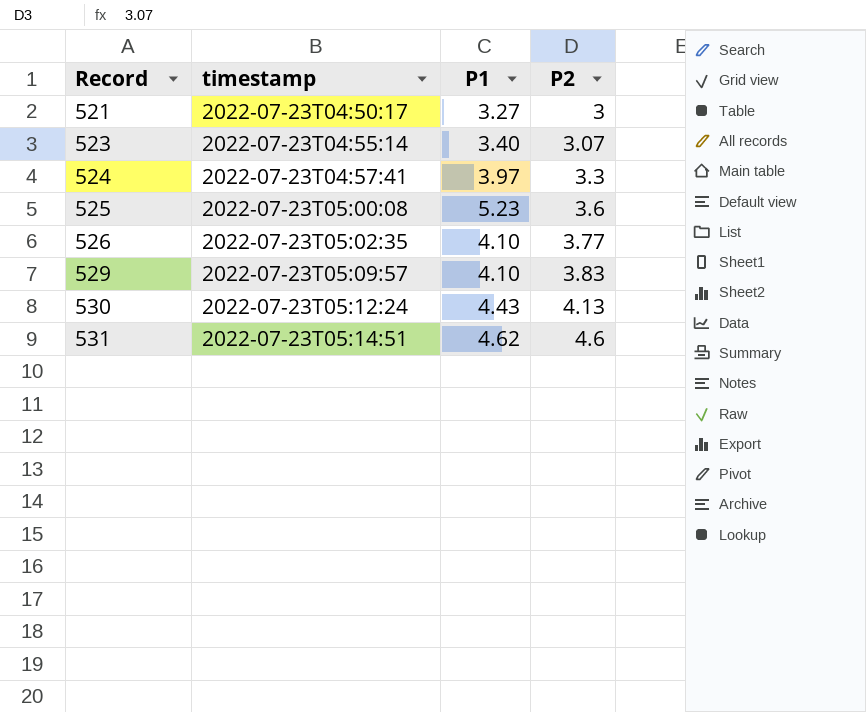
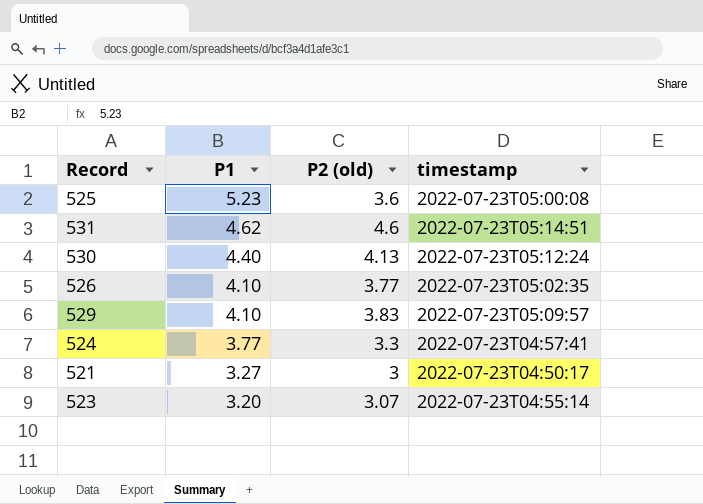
row order: Record ascending -> P1 descending
column name: P2 -> P2 (old)
column timestamp | position: 2 -> 4
530 | P1: 4.43 -> 4.40
524 | P1: 3.97 -> 3.77
523 | P1: 3.40 -> 3.20

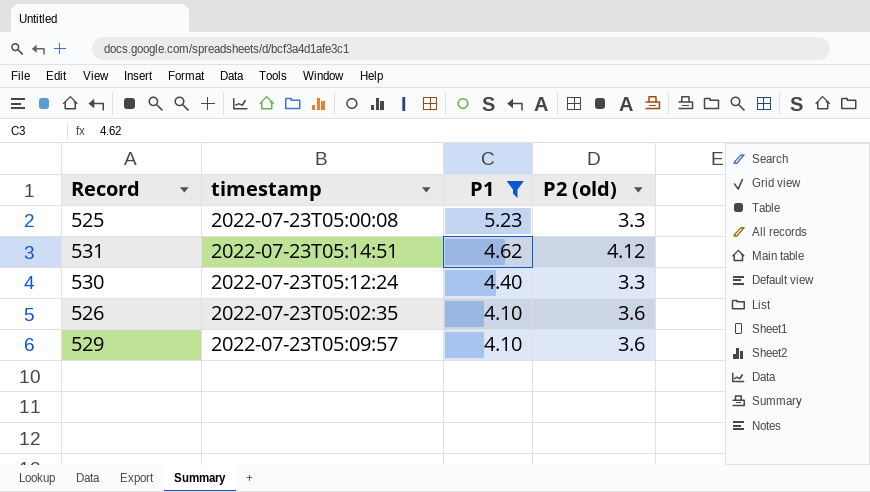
filter: none -> P1 >= 4.10
column timestamp | position: 4 -> 2
525 | P2 (old): 3.6 -> 3.3
531 | P2 (old): 4.6 -> 4.12
530 | P2 (old): 4.13 -> 3.3
526 | P2 (old): 3.77 -> 3.6
529 | P2 (old): 3.83 -> 3.6

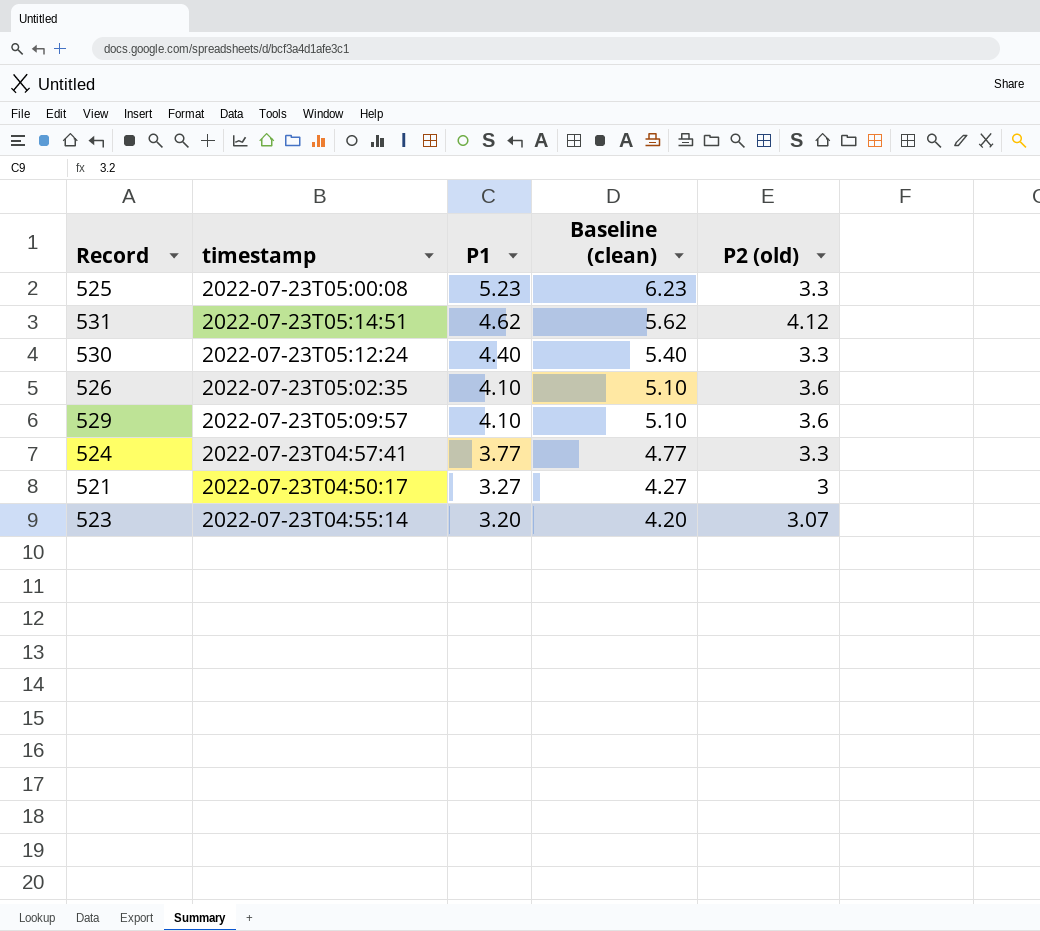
filter: P1 >= 4.10 -> none
column Baseline (clean) | formula: none -> [P1] + 1

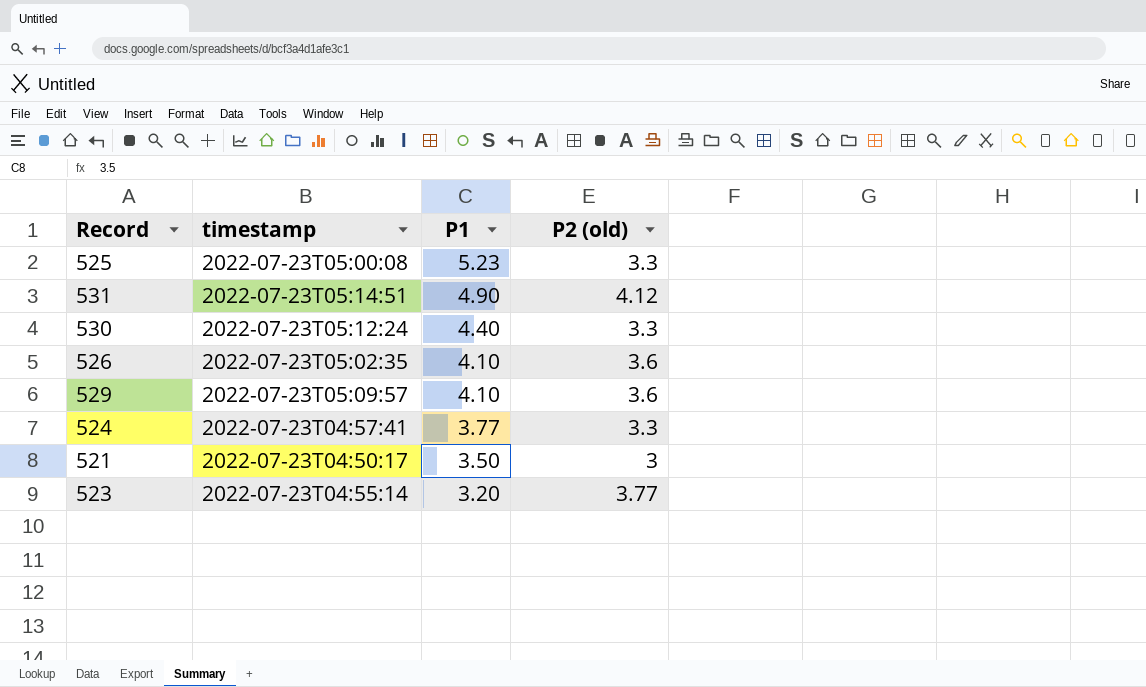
column Baseline (clean) | formula: [P1] + 1 -> none
531 | P1: 4.62 -> 4.90
521 | P1: 3.27 -> 3.50
523 | P2 (old): 3.07 -> 3.77

